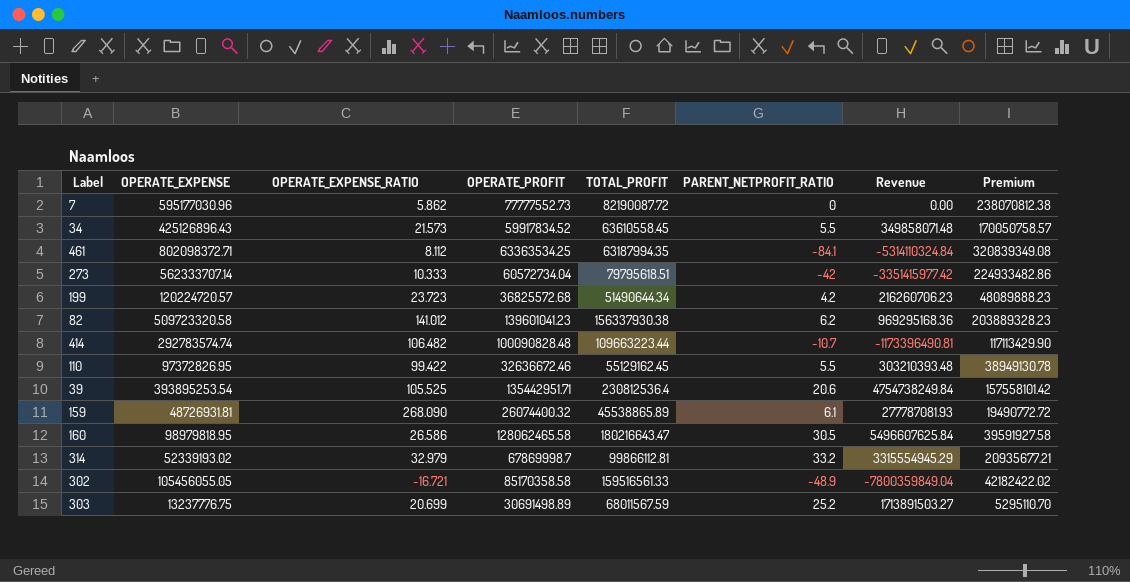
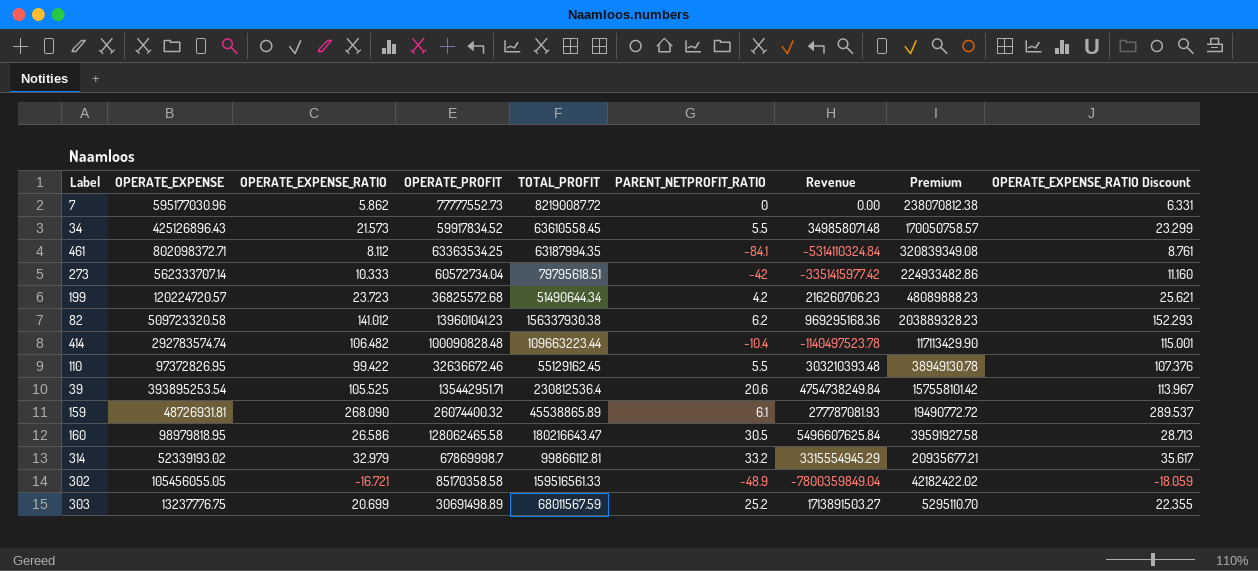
column OPERATE_EXPENSE_RATIO Discount | formula: none -> [OPERATE_EXPENSE_RATIO] * 1.08
414 | PARENT_NETPROFIT_RATIO: -10.7 -> -10.4
414 | Revenue: -1173396490.81 -> -1140497523.78

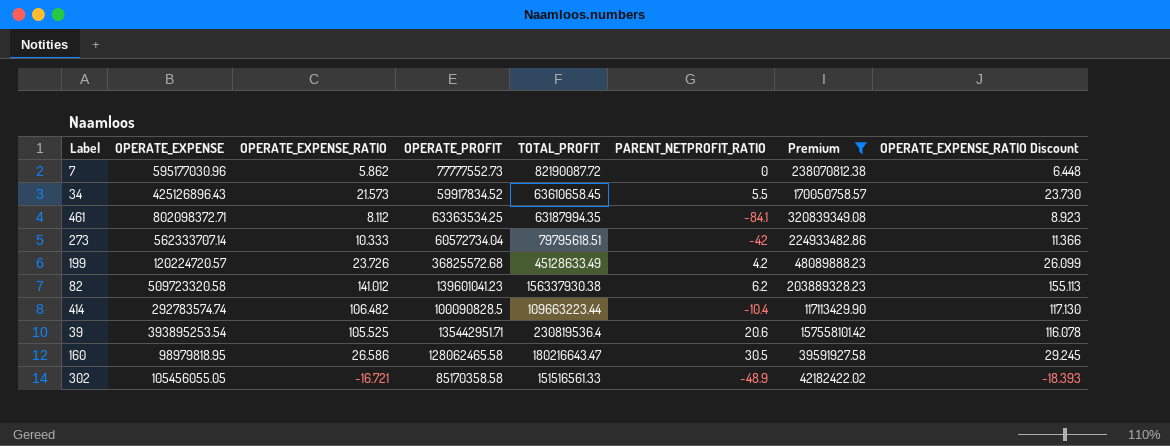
filter: none -> Premium >= 39591927.58
column Revenue | formula: [TOTAL_PROFIT] * [PARENT_NETPROFIT_RATIO] -> none
column OPERATE_EXPENSE_RATIO Discount | formula: [OPERATE_EXPENSE_RATIO] * 1.08 -> [OPERATE_EXPENSE_RATIO] * 1.1
34 | TOTAL_PROFIT: 63610558.45 -> 63610658.45
199 | OPERATE_EXPENSE_RATIO: 23.723 -> 23.726
199 | TOTAL_PROFIT: 51490644.34 -> 45128633.49
414 | OPERATE_PROFIT: 100090828.48 -> 100090828.5
39 | TOTAL_PROFIT: 230812536.4 -> 230819536.4
302 | TOTAL_PROFIT: 159516561.33 -> 151516561.33

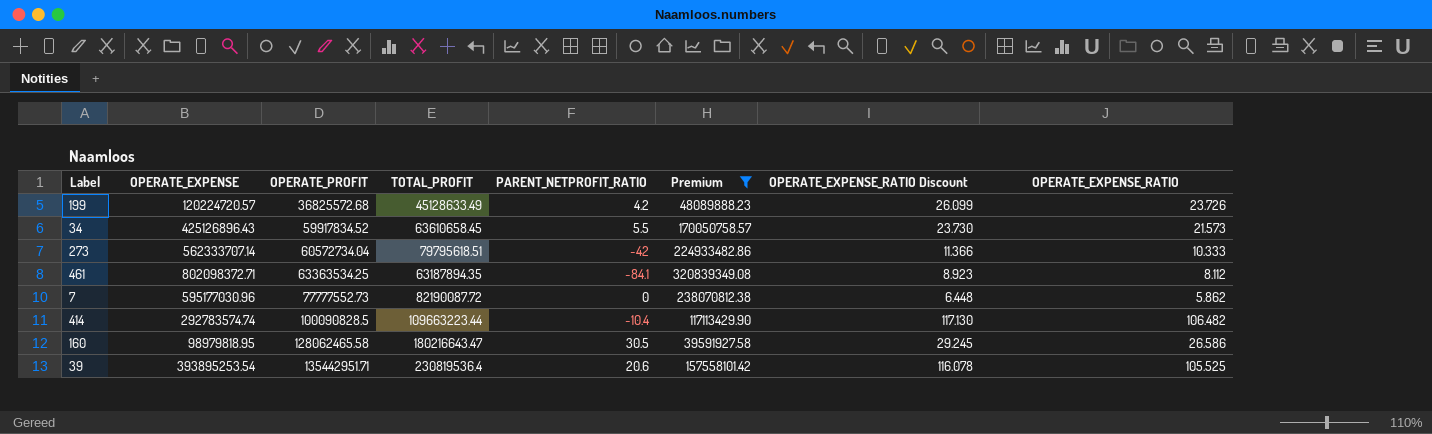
row order: none -> OPERATE_PROFIT ascending
column OPERATE_EXPENSE_RATIO | position: 3 -> 8
row 82: 509723320.58 | 141.012 | 139601041.23 | 156337930.38 | 6.2 | 203889328.23 | 155.113 -> none
row 302: 105456055.05 | -16.721 | 85170358.58 | 151516561.33 | -48.9 | 42182422.02 | -18.393 -> none
461 | TOTAL_PROFIT: 63187994.35 -> 63187894.35

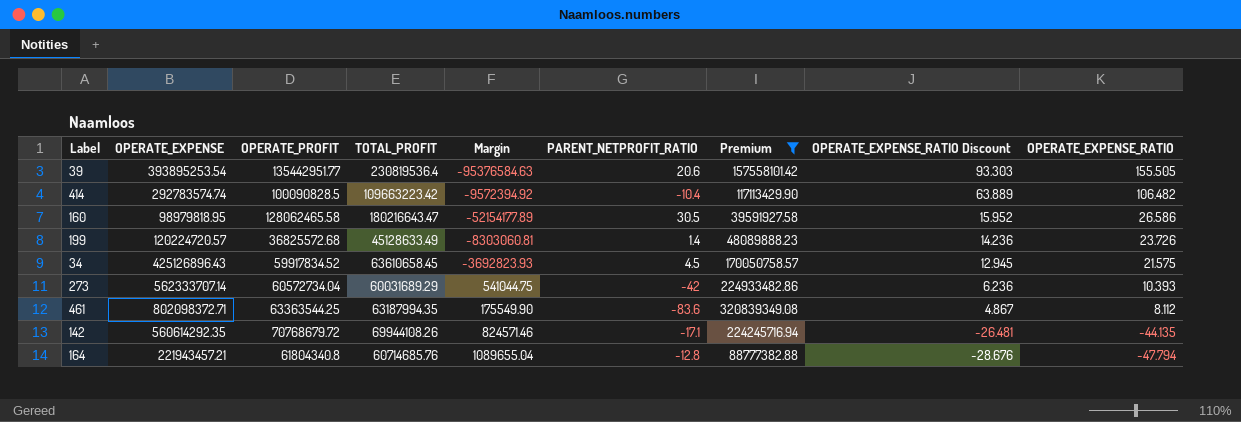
row order: OPERATE_PROFIT ascending -> OPERATE_EXPENSE_RATIO Discount descending
column Margin | formula: none -> [OPERATE_PROFIT] - [TOTAL_PROFIT]
column OPERATE_EXPENSE_RATIO Discount | formula: [OPERATE_EXPENSE_RATIO] * 1.1 -> [OPERATE_EXPENSE_RATIO] * 0.6
row 7: 595177030.96 | 77777552.73 | 82190087.72 | 0 | 238070812.38 | 6.448 | 5.862 -> none
39 | OPERATE_PROFIT: 135442951.71 -> 135442951.77
39 | OPERATE_EXPENSE_RATIO: 105.525 -> 155.505
414 | TOTAL_PROFIT: 109663223.44 -> 109663223.42
199 | PARENT_NETPROFIT_RATIO: 4.2 -> 1.4
34 | PARENT_NETPROFIT_RATIO: 5.5 -> 4.5
34 | OPERATE_EXPENSE_RATIO: 21.573 -> 21.575
273 | TOTAL_PROFIT: 79795618.51 -> 60031689.29
273 | OPERATE_EXPENSE_RATIO: 10.333 -> 10.393
461 | OPERATE_PROFIT: 63363534.25 -> 63363544.25
461 | TOTAL_PROFIT: 63187894.35 -> 63187994.35
461 | PARENT_NETPROFIT_RATIO: -84.1 -> -83.6
row 142: none -> 560614292.35 | 70768679.72 | 69944108.26 | 824571.46 | -17.1 | 224245716.94 | -26.481 | -44.135
row 164: none -> 221943457.21 | 61804340.8 | 60714685.76 | 1089655.04 | -12.8 | 88777382.88 | -28.676 | -47.794

